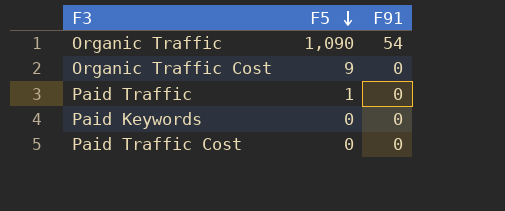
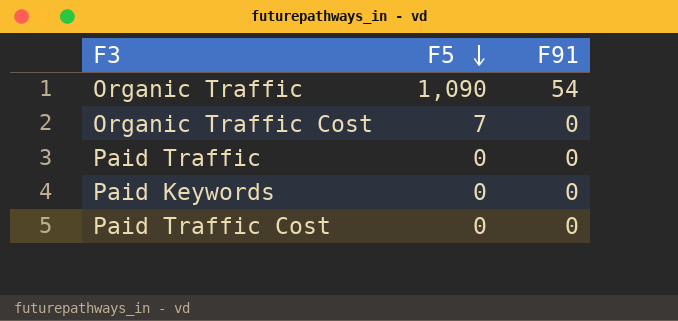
Organic Traffic Cost | F5: 9 -> 7
Paid Traffic | F5: 1 -> 0

